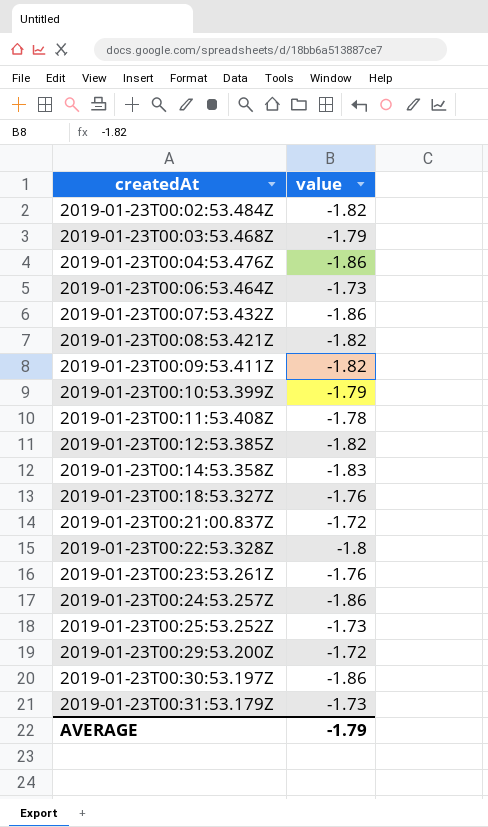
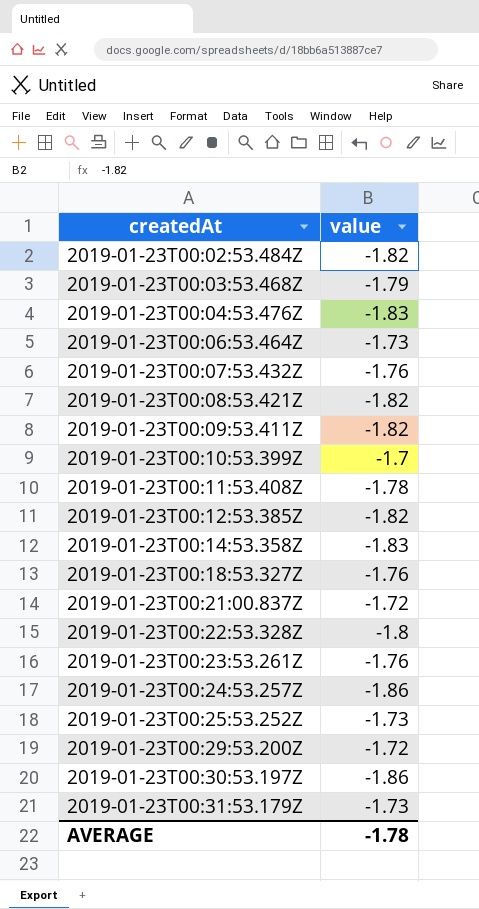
2019-01-23T00:04:53.476Z | value: -1.86 -> -1.83
2019-01-23T00:07:53.432Z | value: -1.86 -> -1.76
2019-01-23T00:10:53.399Z | value: -1.79 -> -1.7
AVERAGE | value: -1.79 -> -1.78

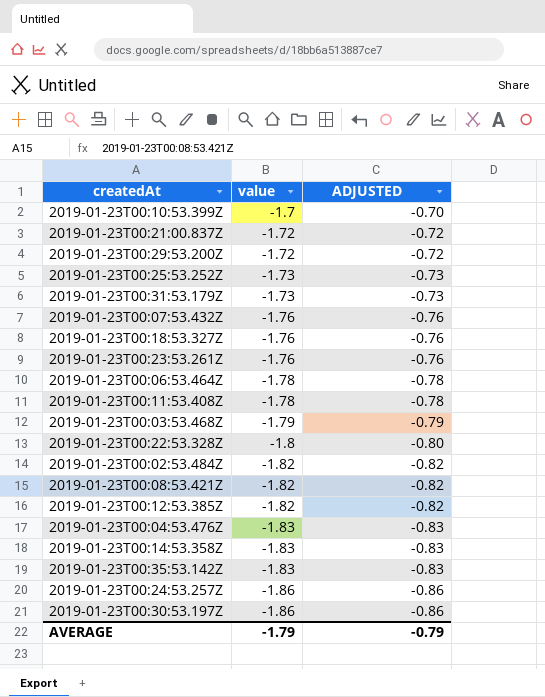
row order: createdAt ascending -> value descending
column ADJUSTED | formula: none -> [value] + 1
row 2019-01-23T00:09:53.411Z: -1.82 -> none
2019-01-23T00:06:53.464Z | value: -1.73 -> -1.78
row 2019-01-23T00:35:53.142Z: none -> -1.83 | -0.83
AVERAGE | value: -1.78 -> -1.79

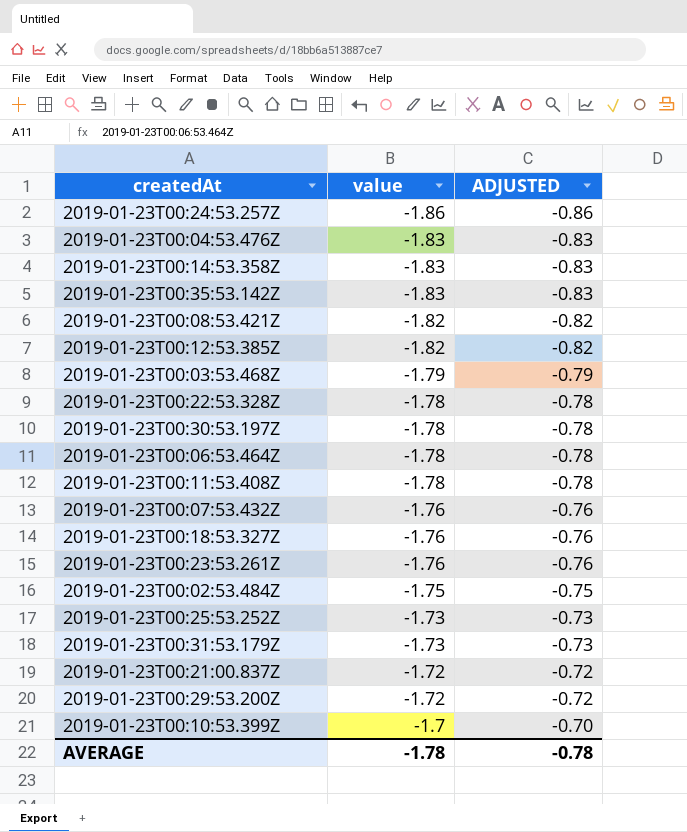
row order: value descending -> value ascending
2019-01-23T00:22:53.328Z | value: -1.8 -> -1.78
2019-01-23T00:22:53.328Z | ADJUSTED: -0.80 -> -0.78
2019-01-23T00:30:53.197Z | value: -1.86 -> -1.78
2019-01-23T00:30:53.197Z | ADJUSTED: -0.86 -> -0.78
2019-01-23T00:02:53.484Z | value: -1.82 -> -1.75
2019-01-23T00:02:53.484Z | ADJUSTED: -0.82 -> -0.75
AVERAGE | value: -1.79 -> -1.78
AVERAGE | ADJUSTED: -0.79 -> -0.78

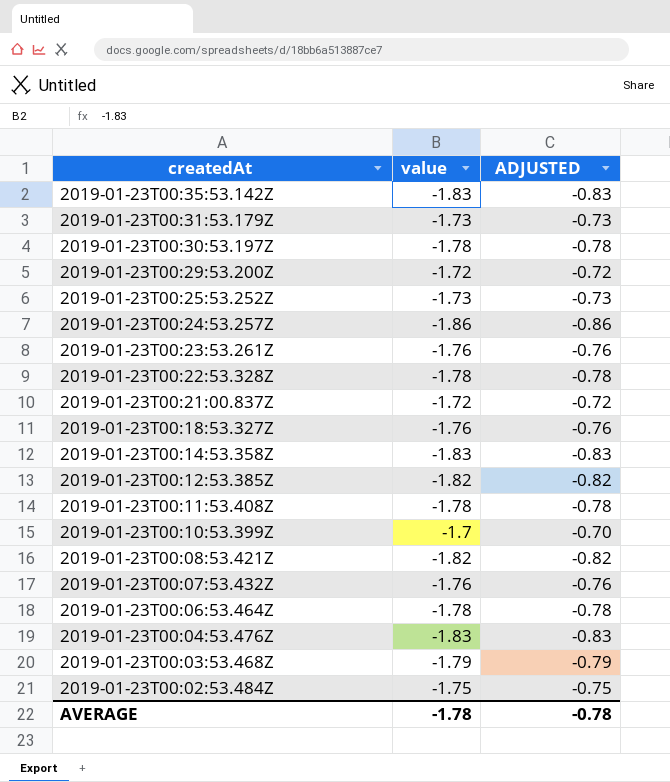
row order: value ascending -> createdAt descending

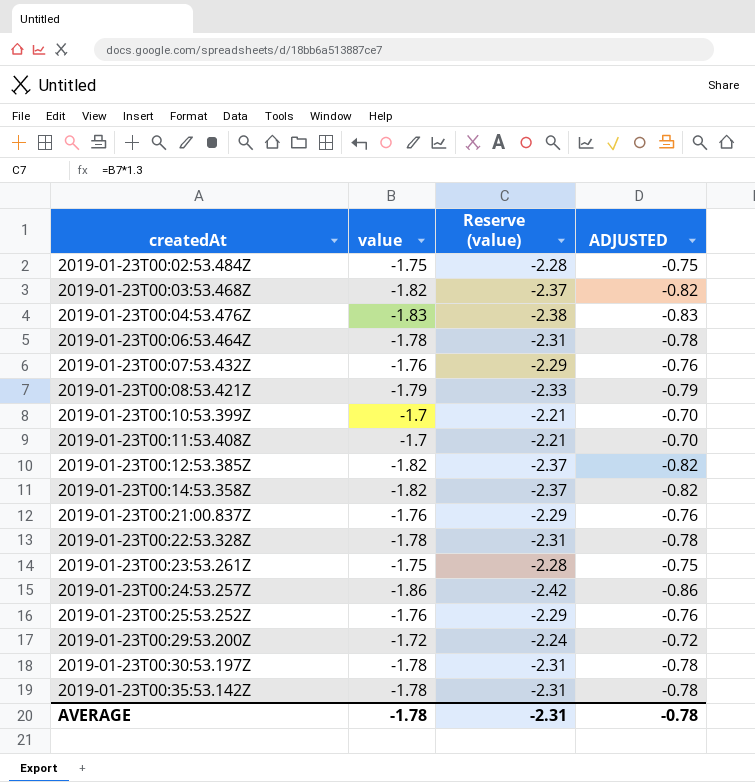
row order: createdAt descending -> createdAt ascending
column Reserve (value) | formula: none -> [value] * 1.3
row 2019-01-23T00:31:53.179Z: -1.73 | -0.73 -> none
row 2019-01-23T00:18:53.327Z: -1.76 | -0.76 -> none
2019-01-23T00:03:53.468Z | value: -1.79 -> -1.82
2019-01-23T00:03:53.468Z | ADJUSTED: -0.79 -> -0.82
2019-01-23T00:08:53.421Z | value: -1.82 -> -1.79
2019-01-23T00:08:53.421Z | ADJUSTED: -0.82 -> -0.79
2019-01-23T00:11:53.408Z | value: -1.78 -> -1.7
2019-01-23T00:11:53.408Z | ADJUSTED: -0.78 -> -0.70
2019-01-23T00:14:53.358Z | value: -1.83 -> -1.82
2019-01-23T00:14:53.358Z | ADJUSTED: -0.83 -> -0.82
2019-01-23T00:21:00.837Z | value: -1.72 -> -1.76
2019-01-23T00:21:00.837Z | ADJUSTED: -0.72 -> -0.76
2019-01-23T00:23:53.261Z | value: -1.76 -> -1.75
2019-01-23T00:23:53.261Z | ADJUSTED: -0.76 -> -0.75
2019-01-23T00:25:53.252Z | value: -1.73 -> -1.76
2019-01-23T00:25:53.252Z | ADJUSTED: -0.73 -> -0.76
2019-01-23T00:35:53.142Z | value: -1.83 -> -1.78
2019-01-23T00:35:53.142Z | ADJUSTED: -0.83 -> -0.78

